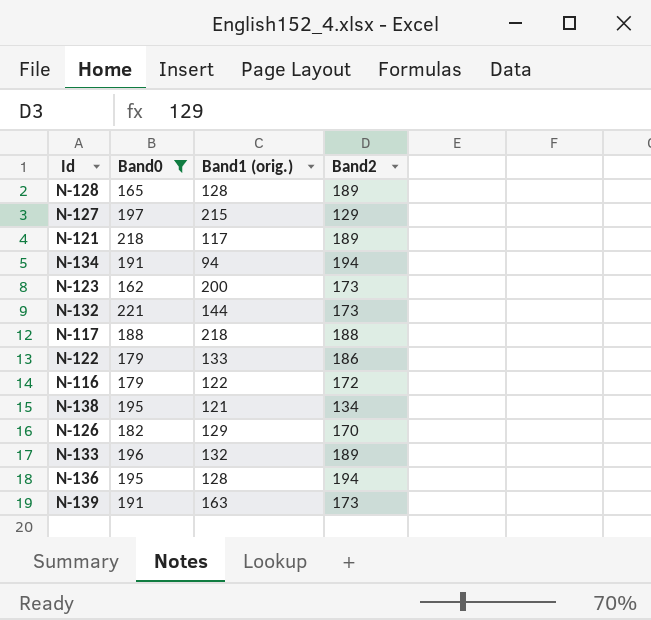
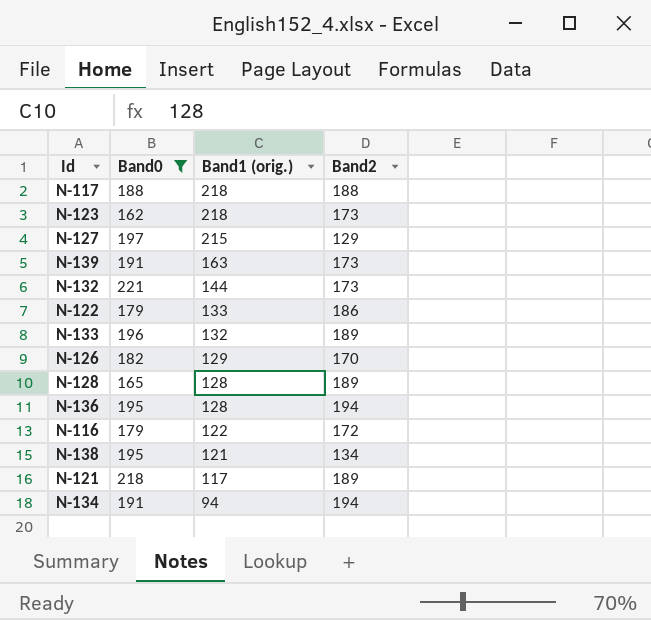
row order: none -> Band1 (orig.) descending
N-123 | Band1 (orig.): 200 -> 218

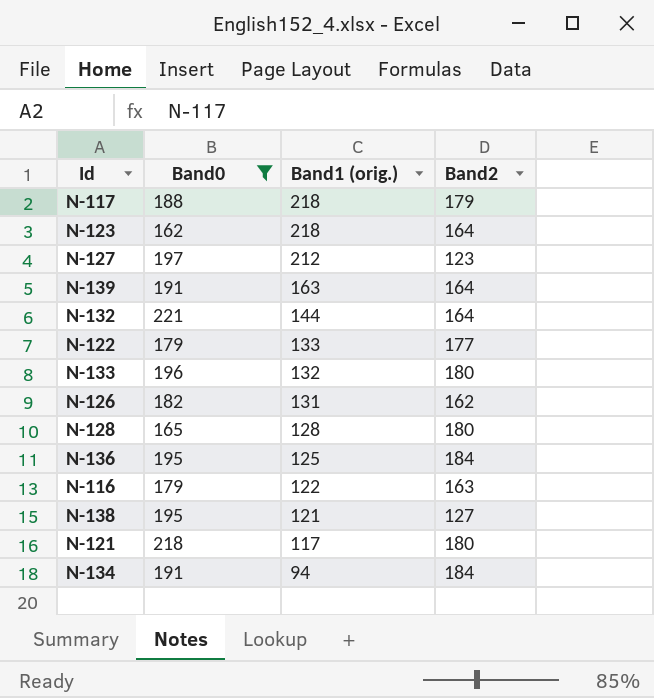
N-117 | Band2: 188 -> 179
N-123 | Band2: 173 -> 164
N-127 | Band1 (orig.): 215 -> 212
N-127 | Band2: 129 -> 123
N-139 | Band2: 173 -> 164
N-132 | Band2: 173 -> 164
N-122 | Band2: 186 -> 177
N-133 | Band2: 189 -> 180
N-126 | Band1 (orig.): 129 -> 131
N-126 | Band2: 170 -> 162
N-128 | Band2: 189 -> 180
N-136 | Band1 (orig.): 128 -> 125
N-136 | Band2: 194 -> 184
N-116 | Band2: 172 -> 163
N-138 | Band2: 134 -> 127
N-121 | Band2: 189 -> 180
N-134 | Band2: 194 -> 184

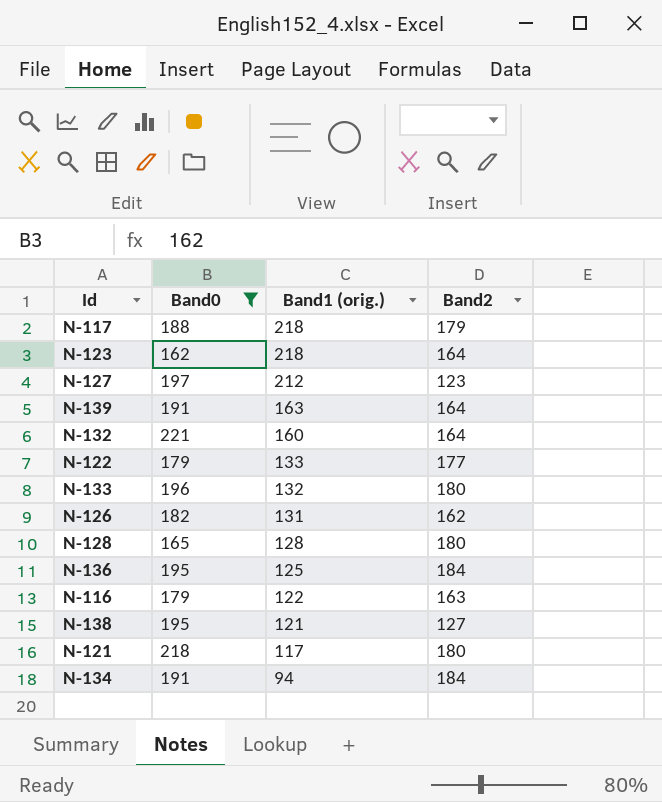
N-132 | Band1 (orig.): 144 -> 160

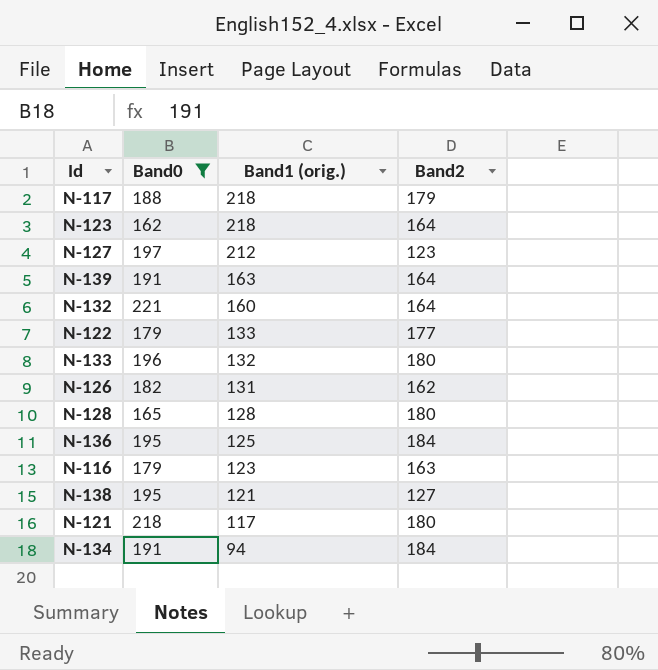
N-116 | Band1 (orig.): 122 -> 123

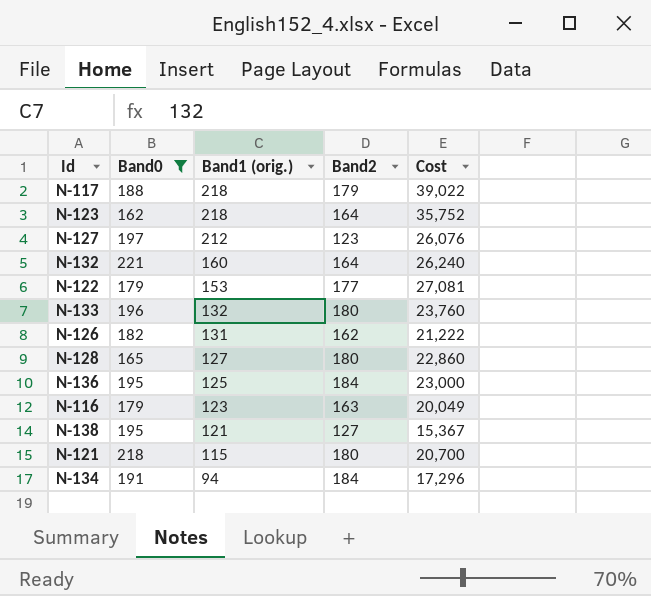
column Cost | formula: none -> [Band1 (orig.)] * [Band2]
row N-139: 191 | 163 | 164 -> none
N-122 | Band1 (orig.): 133 -> 153
N-128 | Band1 (orig.): 128 -> 127
N-121 | Band1 (orig.): 117 -> 115

